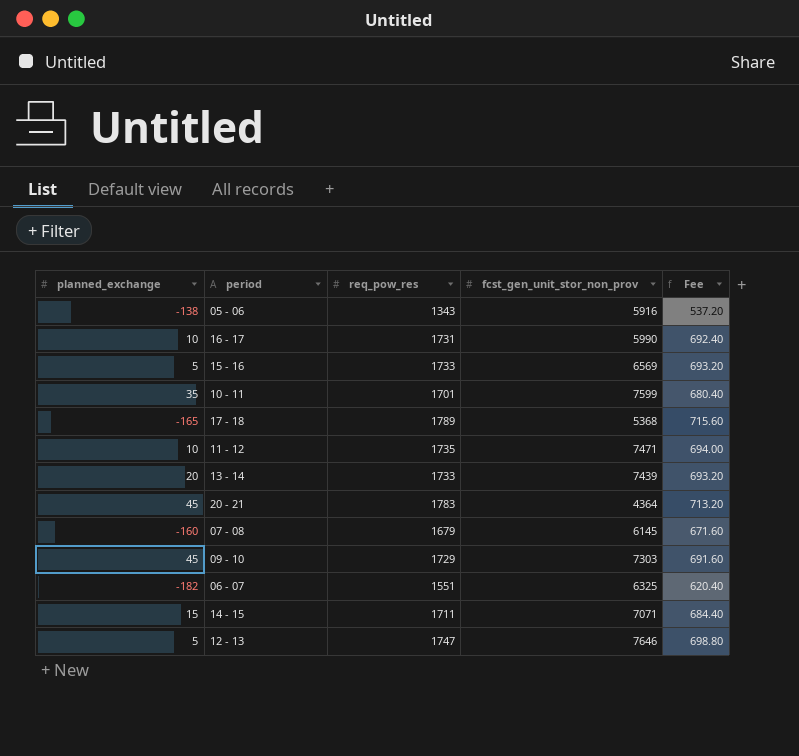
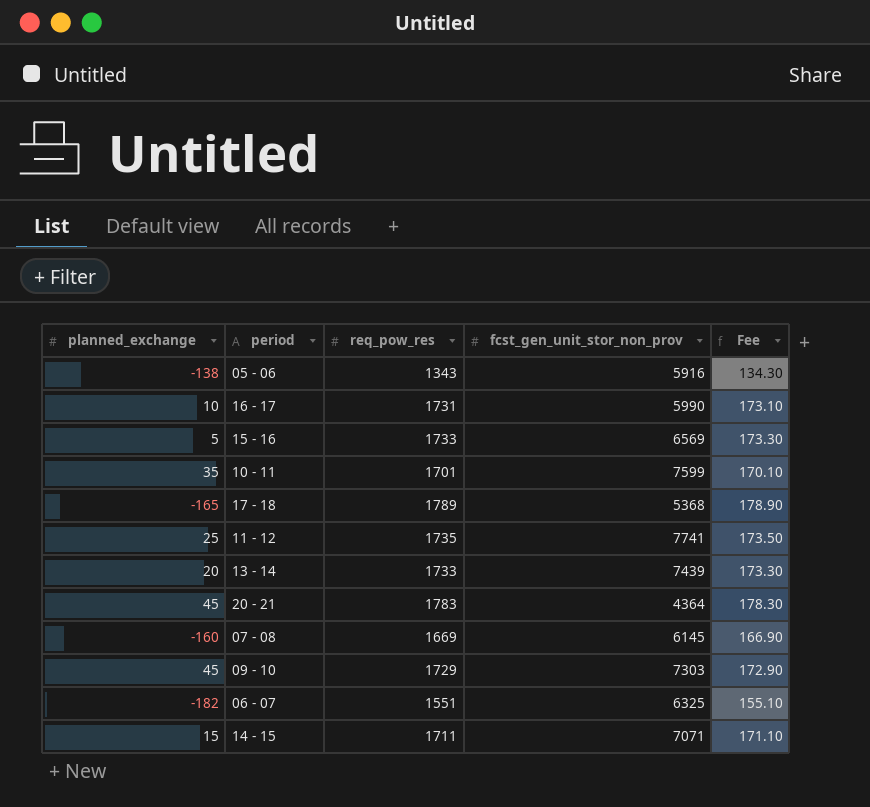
column Fee | formula: [req_pow_res] * 0.4 -> [req_pow_res] * 0.1
row 12 - 13: 5 | 1747 | 7646 | 698.80 -> none
11 - 12 | planned_exchange: 10 -> 25
11 - 12 | fcst_gen_unit_stor_non_prov: 7471 -> 7741
07 - 08 | req_pow_res: 1679 -> 1669

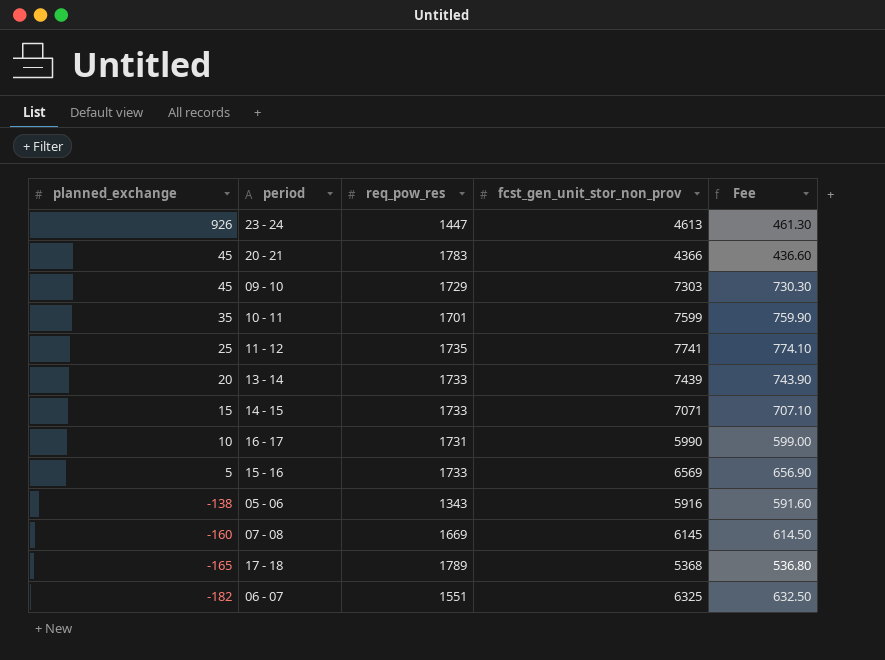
row order: none -> planned_exchange descending
column Fee | formula: [req_pow_res] * 0.1 -> [fcst_gen_unit_stor_non_prov] * 0.1
row 23 - 24: none -> 926 | 1447 | 4613 | 461.30
20 - 21 | fcst_gen_unit_stor_non_prov: 4364 -> 4366
14 - 15 | req_pow_res: 1711 -> 1733

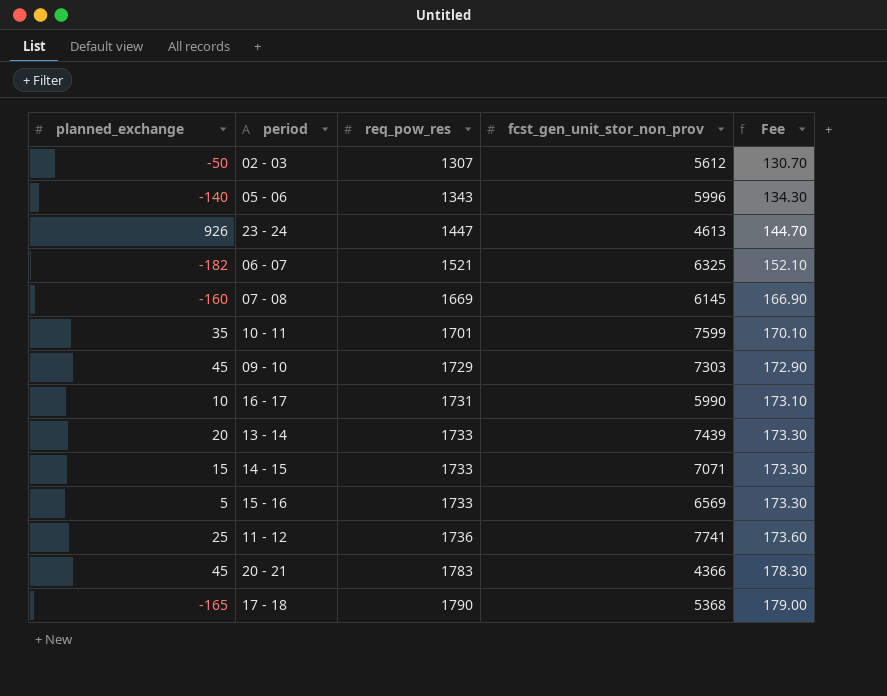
row order: planned_exchange descending -> req_pow_res ascending
column Fee | formula: [fcst_gen_unit_stor_non_prov] * 0.1 -> [req_pow_res] * 0.1
row 02 - 03: none -> -50 | 1307 | 5612 | 130.70
05 - 06 | planned_exchange: -138 -> -140
05 - 06 | fcst_gen_unit_stor_non_prov: 5916 -> 5996
06 - 07 | req_pow_res: 1551 -> 1521
11 - 12 | req_pow_res: 1735 -> 1736
17 - 18 | req_pow_res: 1789 -> 1790

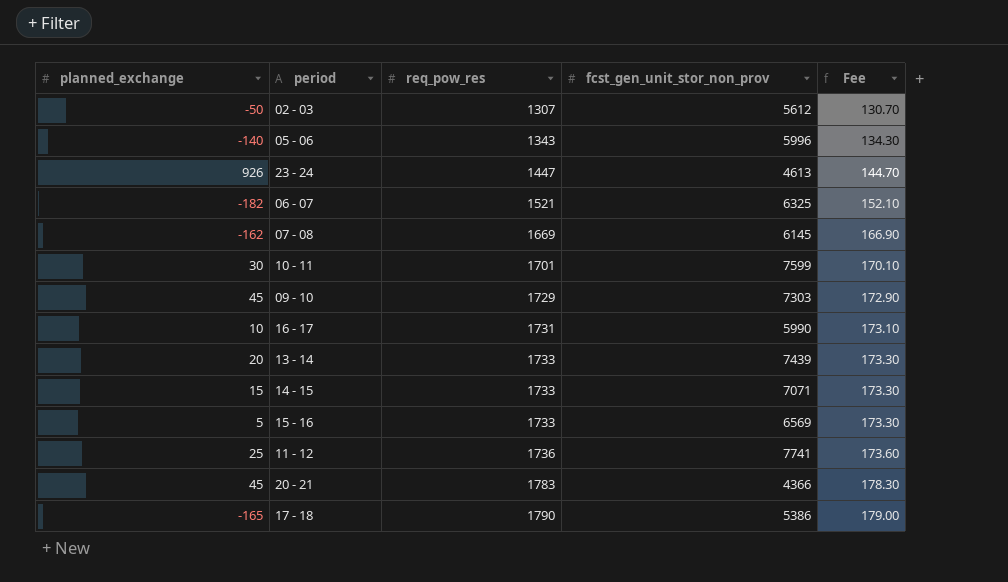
07 - 08 | planned_exchange: -160 -> -162
10 - 11 | planned_exchange: 35 -> 30
17 - 18 | fcst_gen_unit_stor_non_prov: 5368 -> 5386

